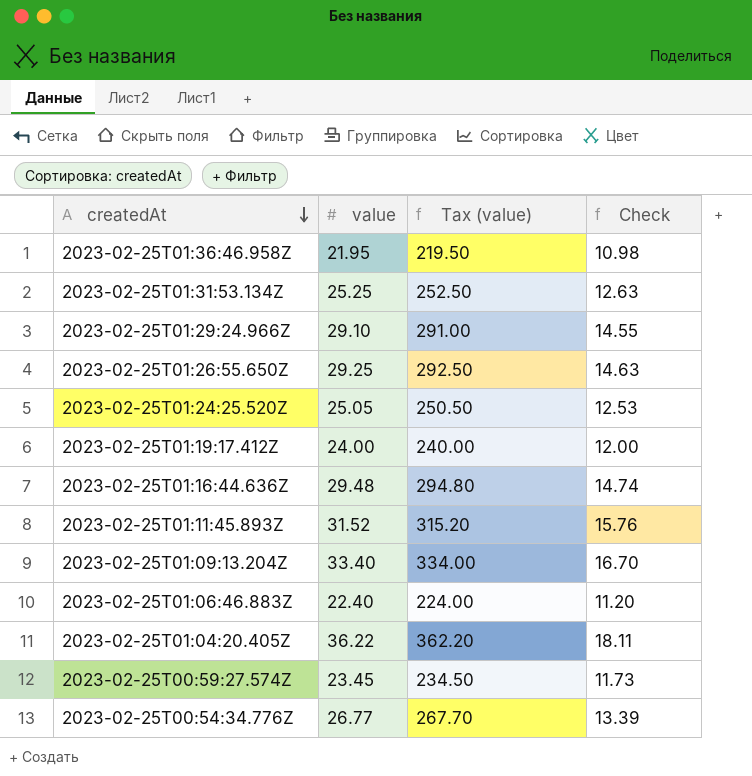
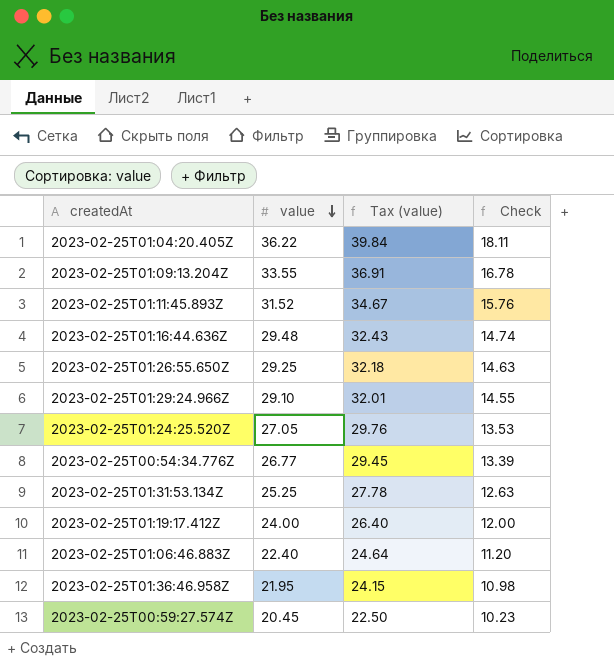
row order: createdAt descending -> value descending
column Tax (value) | formula: [value] * 10 -> [value] * 1.1
2023-02-25T01:09:13.204Z | value: 33.40 -> 33.55
2023-02-25T01:09:13.204Z | Check: 16.70 -> 16.78
2023-02-25T01:24:25.520Z | value: 25.05 -> 27.05
2023-02-25T01:24:25.520Z | Check: 12.53 -> 13.53
2023-02-25T00:59:27.574Z | value: 23.45 -> 20.45
2023-02-25T00:59:27.574Z | Check: 11.73 -> 10.23

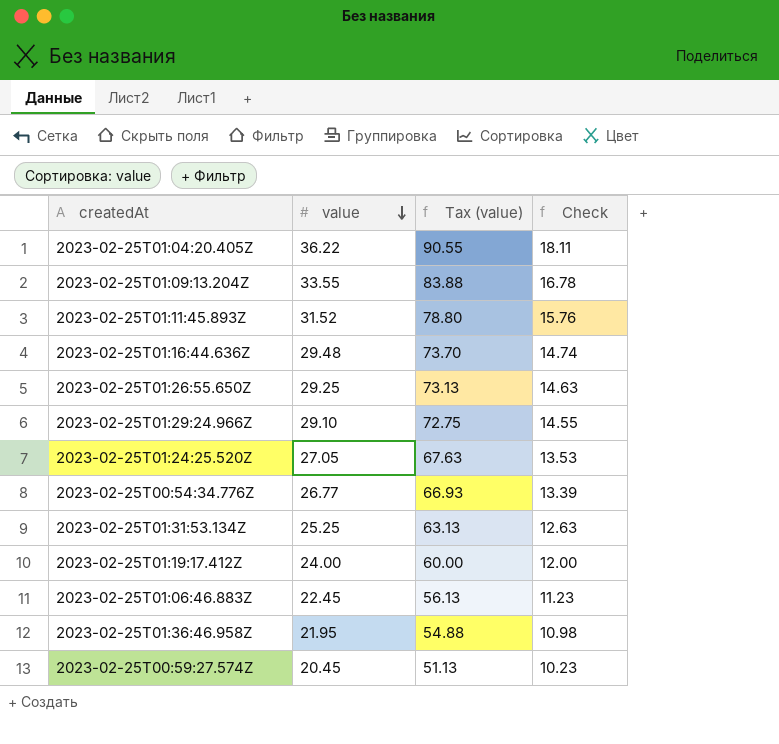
column Tax (value) | formula: [value] * 1.1 -> [value] * 2.5
2023-02-25T01:06:46.883Z | value: 22.40 -> 22.45
2023-02-25T01:06:46.883Z | Check: 11.20 -> 11.23

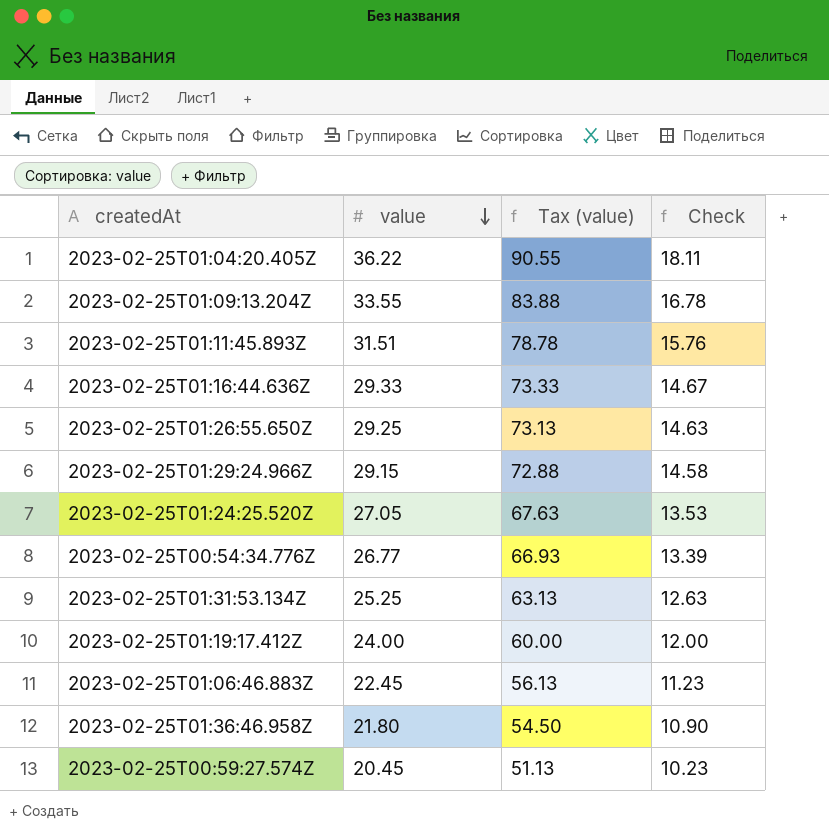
2023-02-25T01:11:45.893Z | value: 31.52 -> 31.51
2023-02-25T01:11:45.893Z | Tax (value): 78.80 -> 78.78
2023-02-25T01:16:44.636Z | value: 29.48 -> 29.33
2023-02-25T01:16:44.636Z | Tax (value): 73.70 -> 73.33
2023-02-25T01:16:44.636Z | Check: 14.74 -> 14.67
2023-02-25T01:29:24.966Z | value: 29.10 -> 29.15
2023-02-25T01:29:24.966Z | Tax (value): 72.75 -> 72.88
2023-02-25T01:29:24.966Z | Check: 14.55 -> 14.58
2023-02-25T01:36:46.958Z | value: 21.95 -> 21.80
2023-02-25T01:36:46.958Z | Tax (value): 54.88 -> 54.50
2023-02-25T01:36:46.958Z | Check: 10.98 -> 10.90

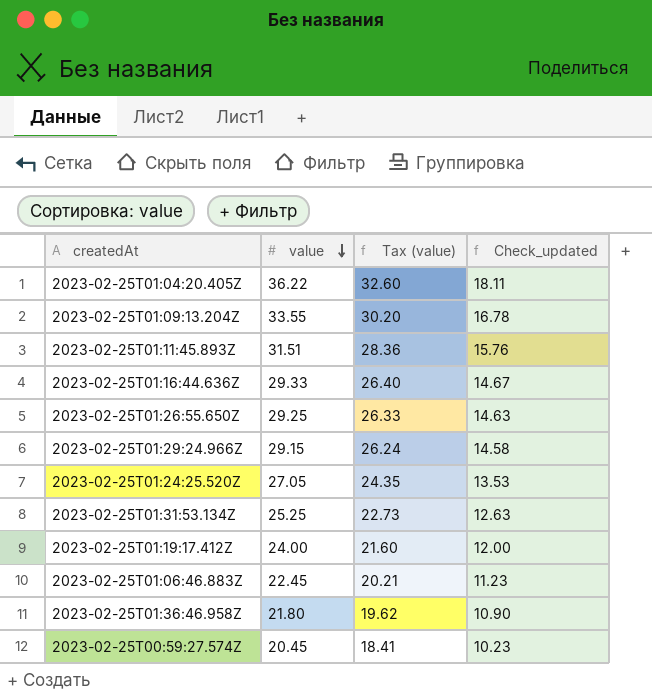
column Tax (value) | formula: [value] * 2.5 -> [value] * 0.9
column name: Check -> Check_updated
row 2023-02-25T00:54:34.776Z: 26.77 | 66.93 | 13.39 -> none

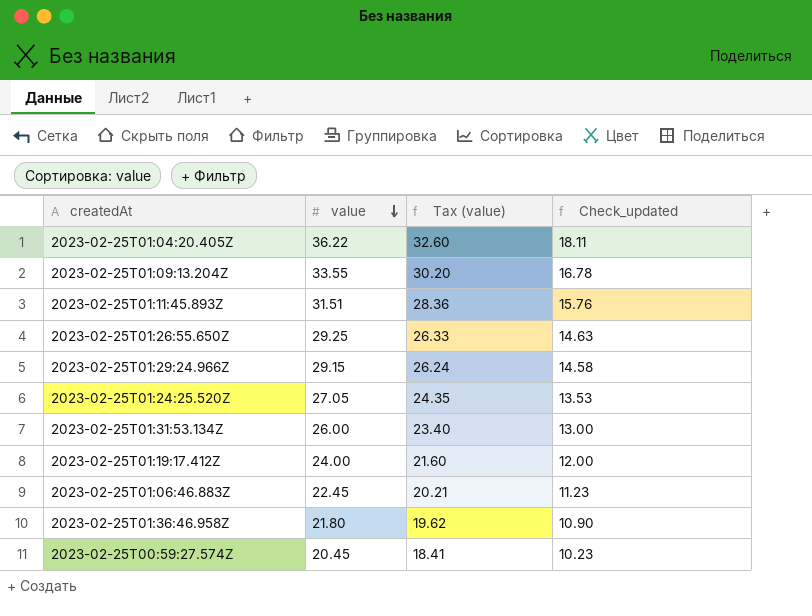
row 2023-02-25T01:16:44.636Z: 29.33 | 26.40 | 14.67 -> none
2023-02-25T01:31:53.134Z | value: 25.25 -> 26.00
2023-02-25T01:31:53.134Z | Tax (value): 22.73 -> 23.40
2023-02-25T01:31:53.134Z | Check_updated: 12.63 -> 13.00

